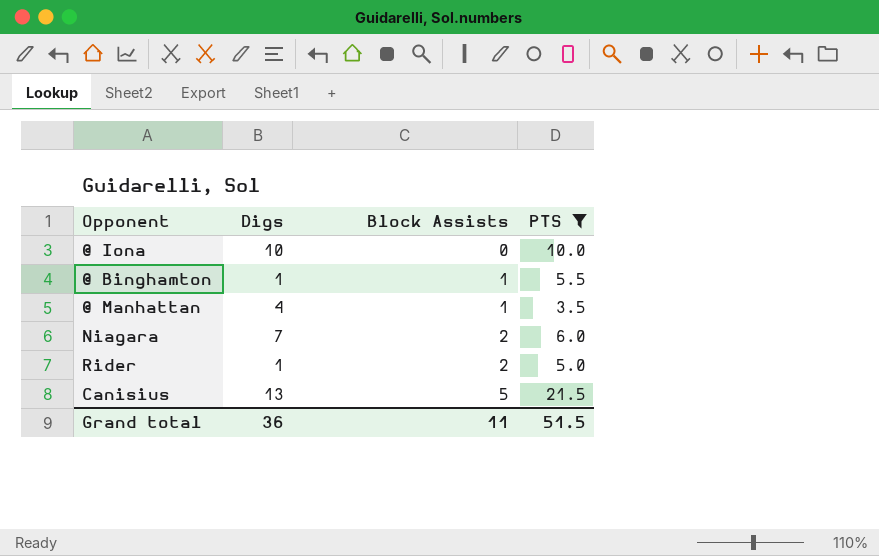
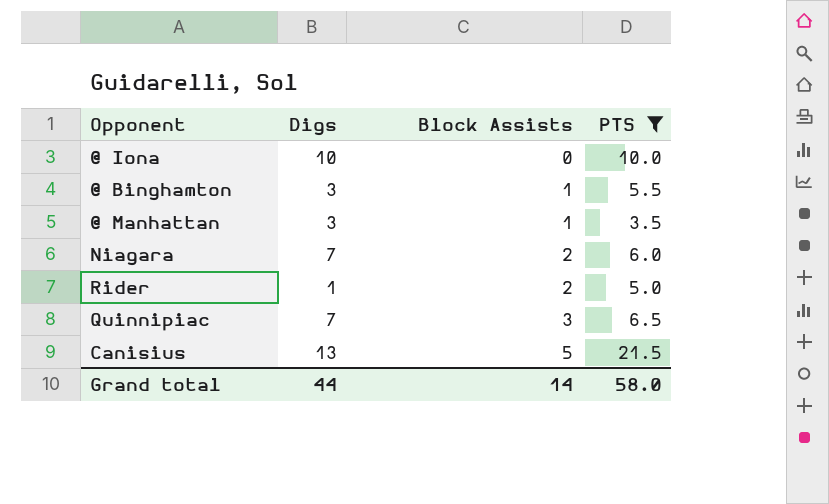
@ Binghamton | Digs: 1 -> 3
@ Manhattan | Digs: 4 -> 3
row Quinnipiac: none -> 7 | 3 | 6.5
Grand total | Digs: 36 -> 44
Grand total | Block Assists: 11 -> 14
Grand total | PTS: 51.5 -> 58.0

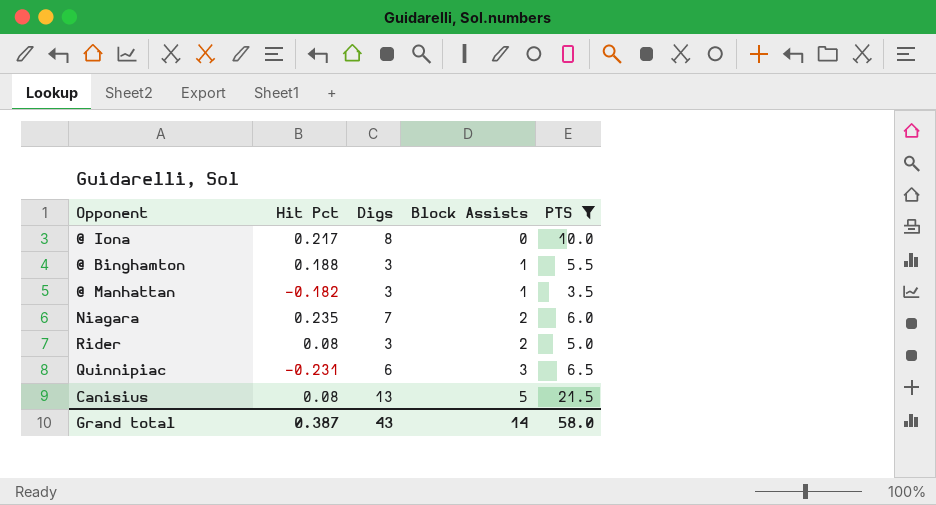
column Hit Pct | position: none -> 2
@ Iona | Digs: 10 -> 8
Rider | Digs: 1 -> 3
Quinnipiac | Digs: 7 -> 6
Grand total | Digs: 44 -> 43

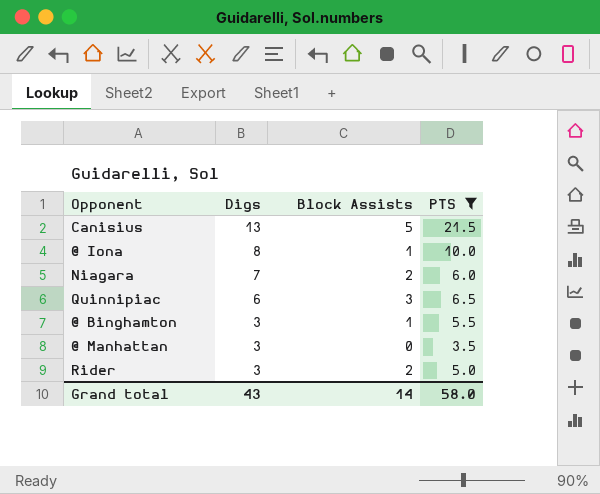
row order: Block Assists ascending -> Digs descending
column Hit Pct | position: 2 -> none
@ Iona | Block Assists: 0 -> 1
@ Manhattan | Block Assists: 1 -> 0

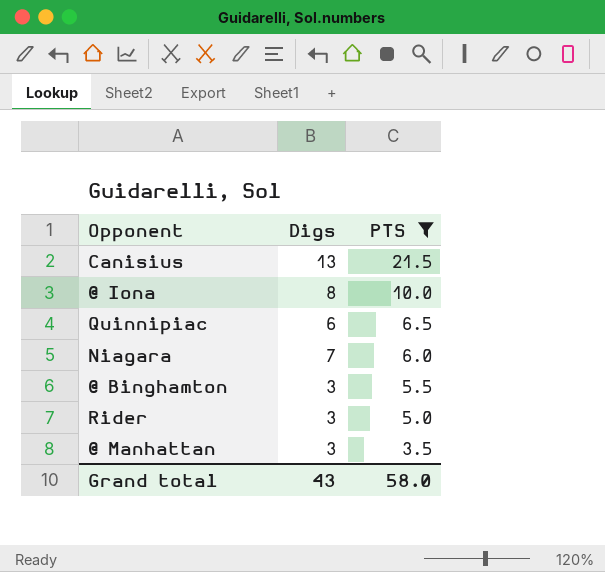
row order: Digs descending -> PTS descending
column Block Assists | position: 3 -> none

